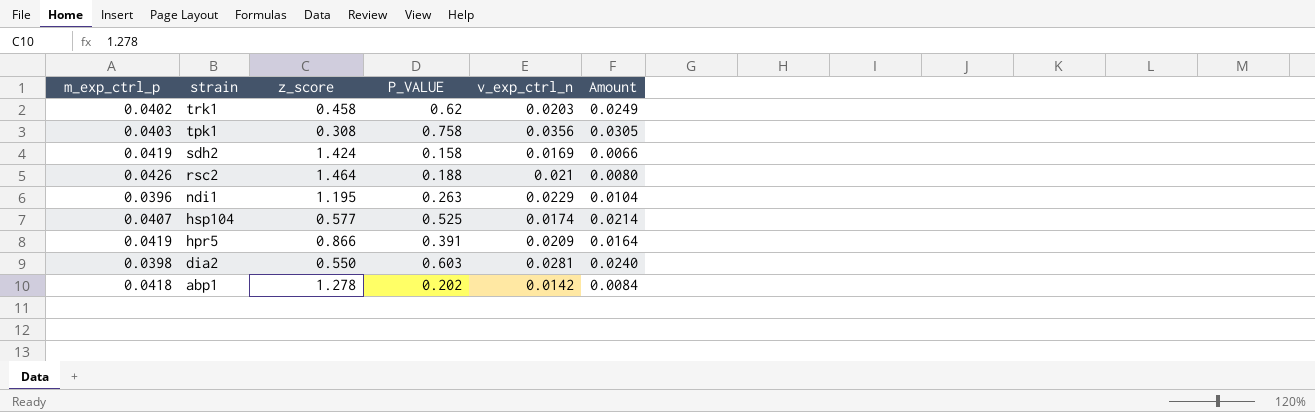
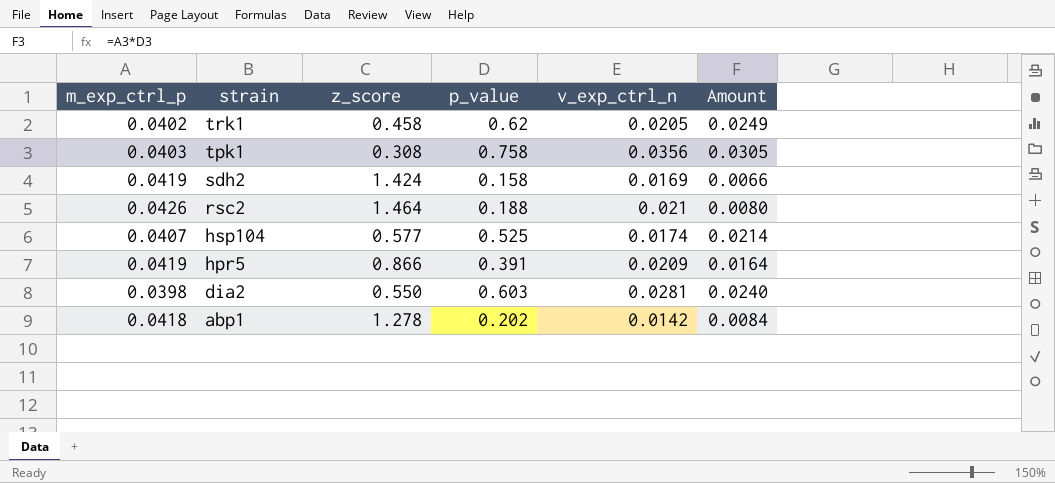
column name: P_VALUE -> p_value
row ndi1: 0.0396 | 1.195 | 0.263 | 0.0229 | 0.0104 -> none
trk1 | v_exp_ctrl_n: 0.0203 -> 0.0205

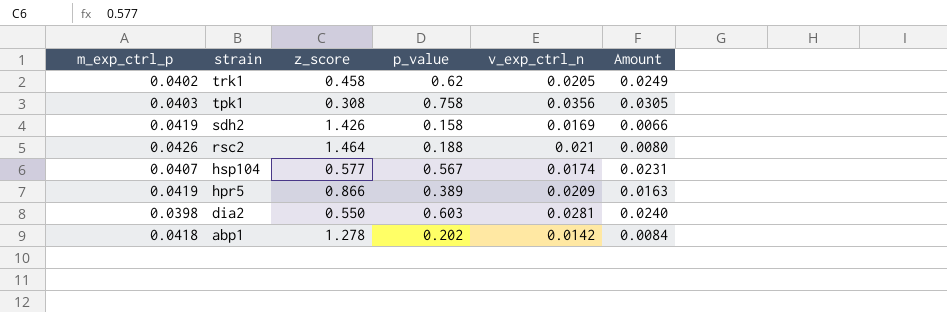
sdh2 | z_score: 1.424 -> 1.426
hsp104 | p_value: 0.525 -> 0.567
hsp104 | Amount: 0.0214 -> 0.0231
hpr5 | p_value: 0.391 -> 0.389
hpr5 | Amount: 0.0164 -> 0.0163

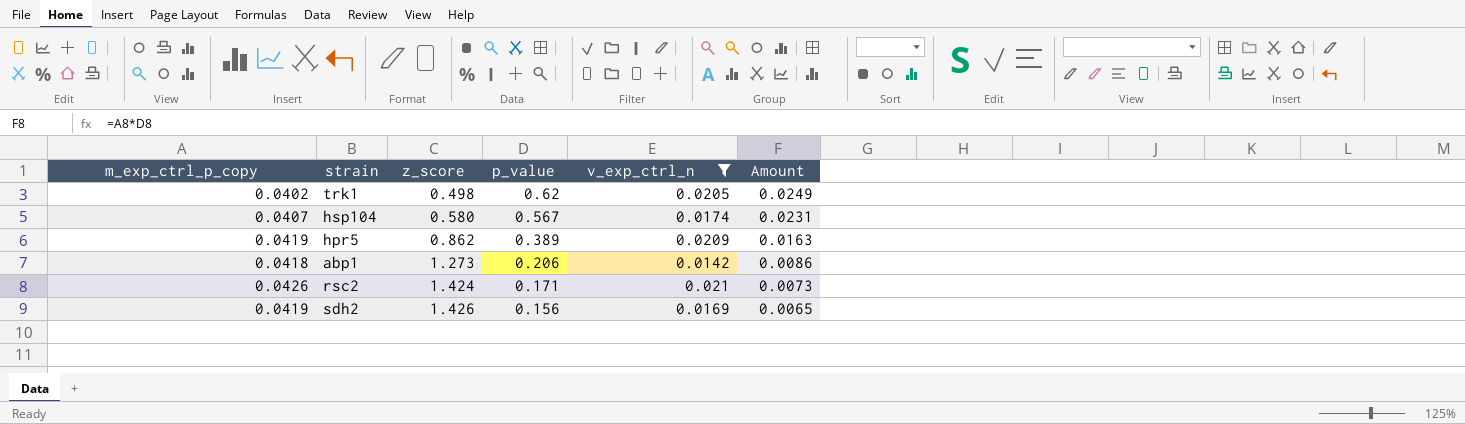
filter: none -> v_exp_ctrl_n <= 0.021
row order: strain descending -> z_score ascending
column name: m_exp_ctrl_p -> m_exp_ctrl_p_copy
trk1 | z_score: 0.458 -> 0.498
hsp104 | z_score: 0.577 -> 0.580
hpr5 | z_score: 0.866 -> 0.862
abp1 | z_score: 1.278 -> 1.273
abp1 | p_value: 0.202 -> 0.206
abp1 | Amount: 0.0084 -> 0.0086
rsc2 | z_score: 1.464 -> 1.424
rsc2 | p_value: 0.188 -> 0.171
rsc2 | Amount: 0.0080 -> 0.0073
sdh2 | p_value: 0.158 -> 0.156
sdh2 | Amount: 0.0066 -> 0.0065

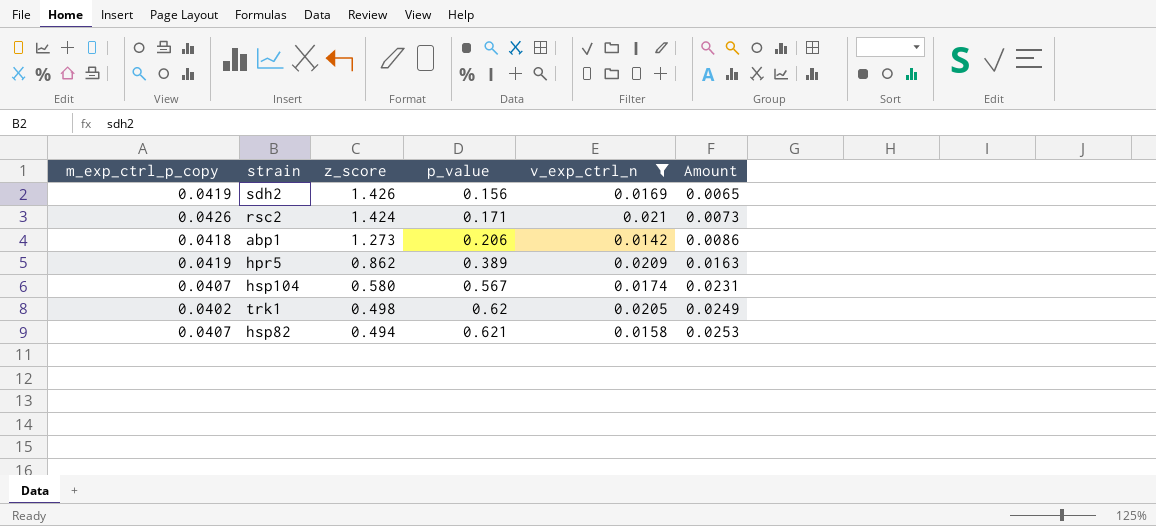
row order: z_score ascending -> z_score descending
row hsp82: none -> 0.0407 | 0.494 | 0.621 | 0.0158 | 0.0253

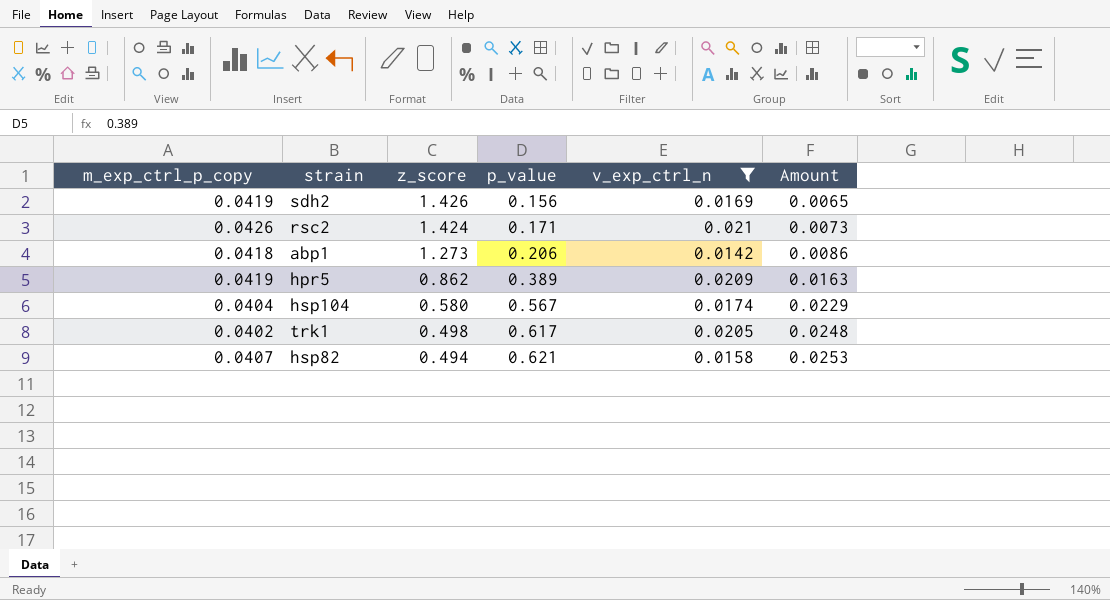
hsp104 | m_exp_ctrl_p_copy: 0.0407 -> 0.0404
hsp104 | Amount: 0.0231 -> 0.0229
trk1 | p_value: 0.62 -> 0.617
trk1 | Amount: 0.0249 -> 0.0248

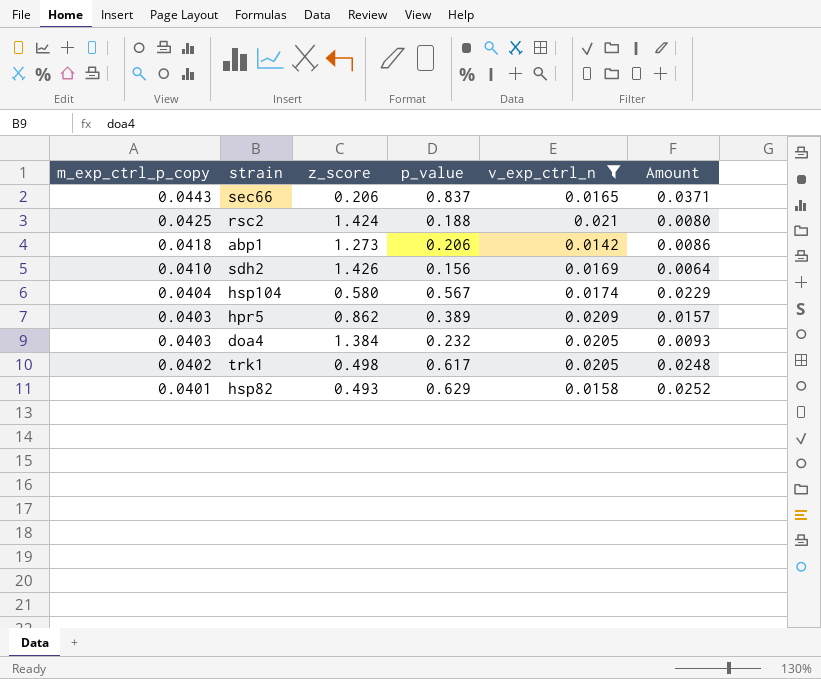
row order: z_score descending -> m_exp_ctrl_p_copy descending
row sec66: none -> 0.0443 | 0.206 | 0.837 | 0.0165 | 0.0371
rsc2 | m_exp_ctrl_p_copy: 0.0426 -> 0.0425
rsc2 | p_value: 0.171 -> 0.188
rsc2 | Amount: 0.0073 -> 0.0080
sdh2 | m_exp_ctrl_p_copy: 0.0419 -> 0.0410
sdh2 | Amount: 0.0065 -> 0.0064
hpr5 | m_exp_ctrl_p_copy: 0.0419 -> 0.0403
hpr5 | Amount: 0.0163 -> 0.0157
row doa4: none -> 0.0403 | 1.384 | 0.232 | 0.0205 | 0.0093
hsp82 | m_exp_ctrl_p_copy: 0.0407 -> 0.0401
hsp82 | z_score: 0.494 -> 0.493
hsp82 | p_value: 0.621 -> 0.629
hsp82 | Amount: 0.0253 -> 0.0252

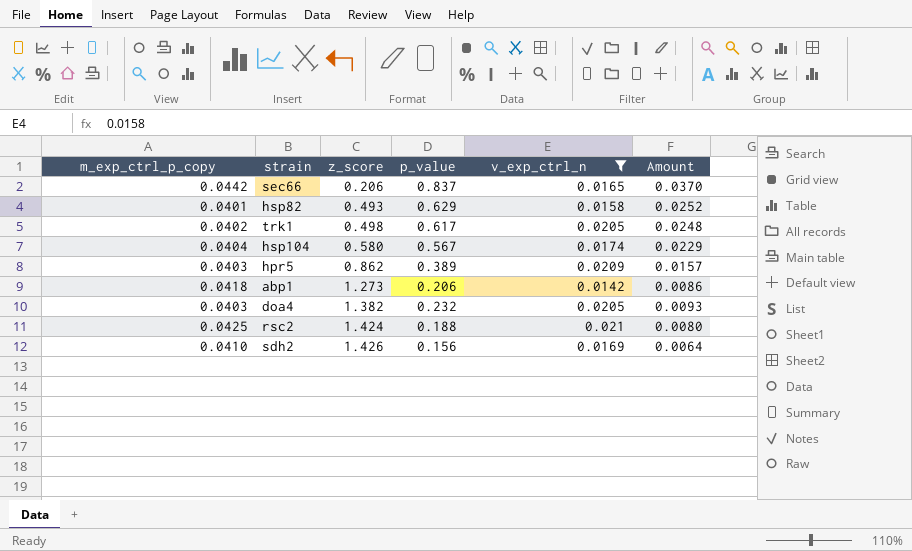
row order: m_exp_ctrl_p_copy descending -> z_score ascending
sec66 | m_exp_ctrl_p_copy: 0.0443 -> 0.0442
sec66 | Amount: 0.0371 -> 0.0370
doa4 | z_score: 1.384 -> 1.382

